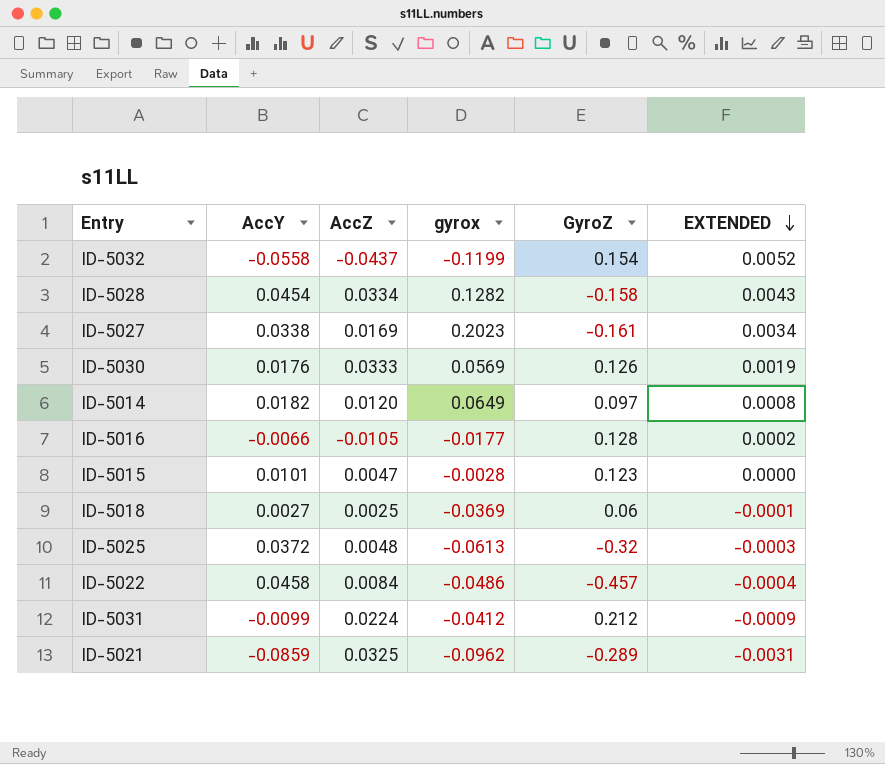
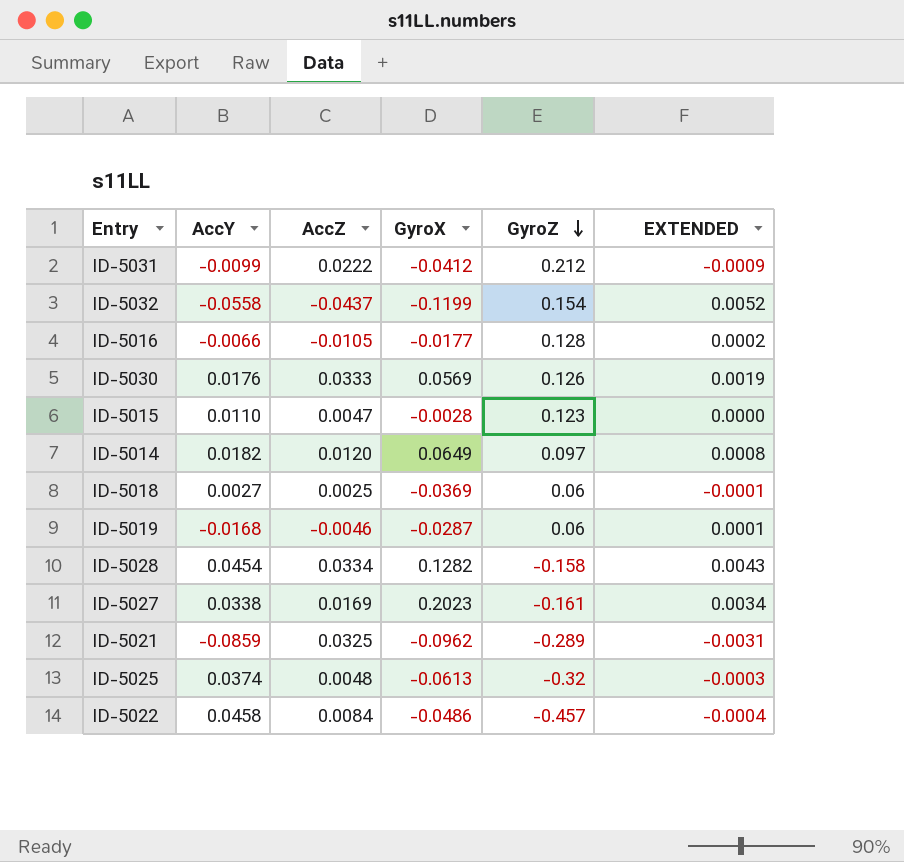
row order: EXTENDED descending -> GyroZ descending
column name: gyrox -> GyroX
ID-5031 | AccZ: 0.0224 -> 0.0222
ID-5015 | AccY: 0.0101 -> 0.0110
row ID-5019: none -> -0.0168 | -0.0046 | -0.0287 | 0.06 | 0.0001
ID-5025 | AccY: 0.0372 -> 0.0374

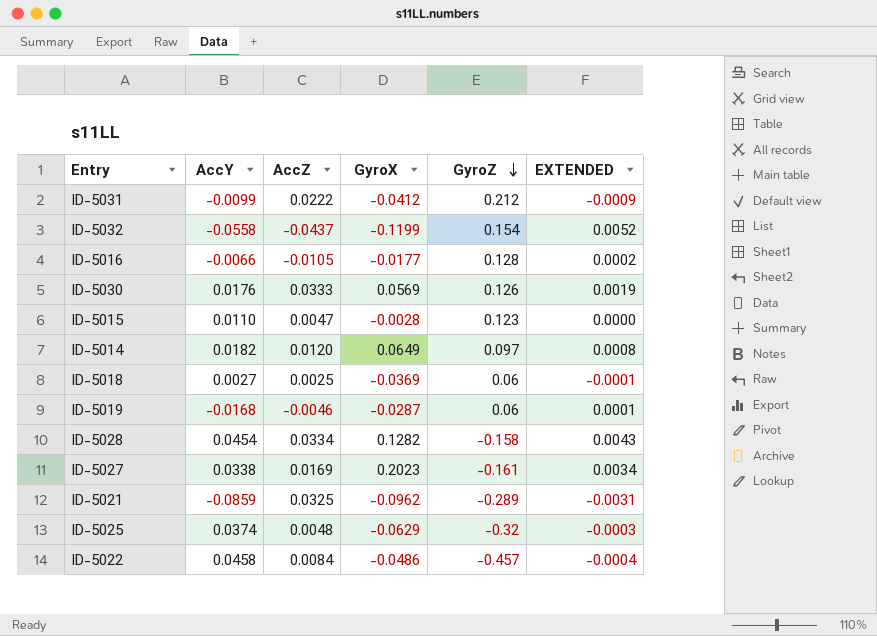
ID-5025 | GyroX: -0.0613 -> -0.0629

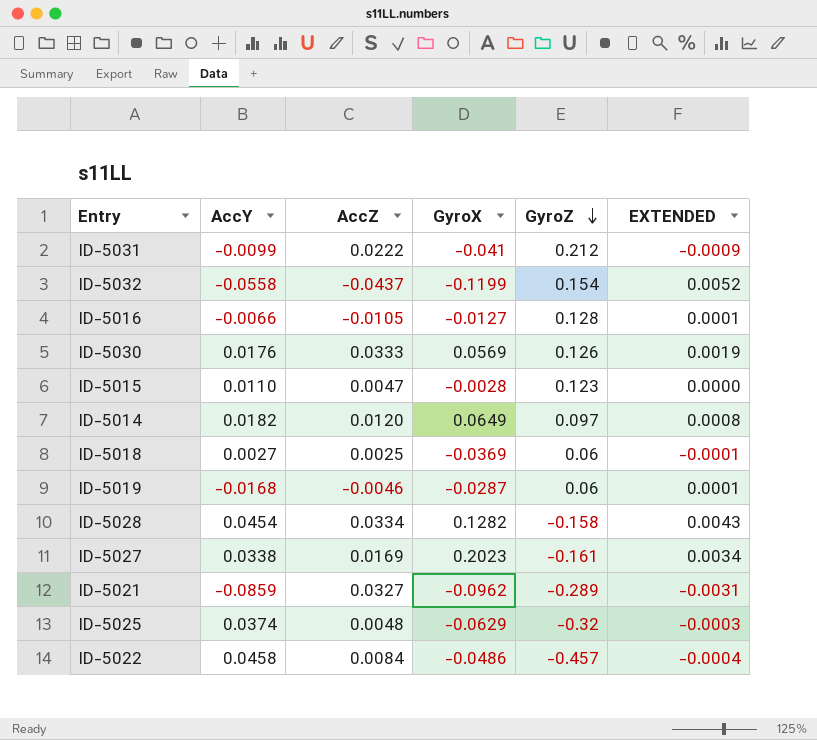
ID-5031 | GyroX: -0.0412 -> -0.041
ID-5016 | GyroX: -0.0177 -> -0.0127
ID-5016 | EXTENDED: 0.0002 -> 0.0001
ID-5021 | AccZ: 0.0325 -> 0.0327

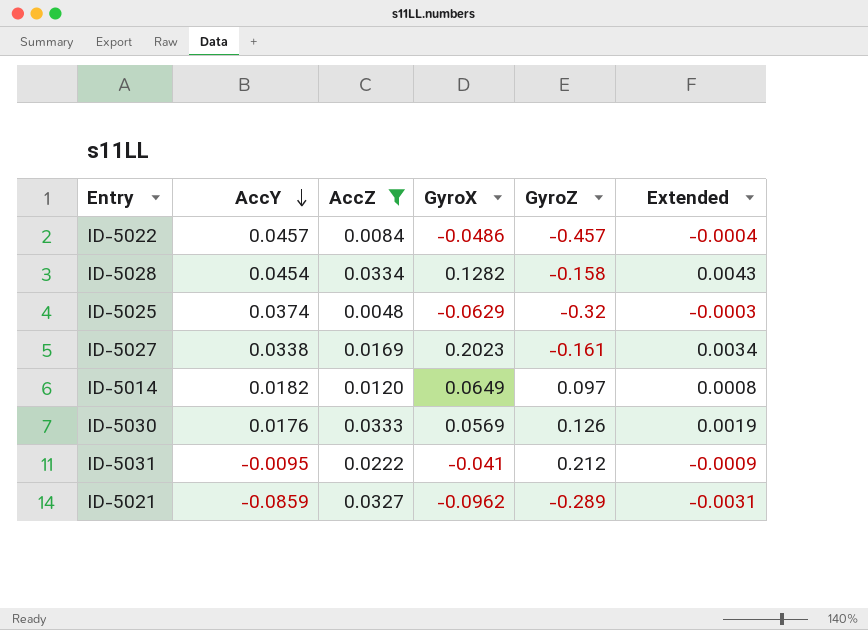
filter: none -> AccZ >= 0.0048
row order: GyroZ descending -> AccY descending
column name: EXTENDED -> Extended
ID-5022 | AccY: 0.0458 -> 0.0457
ID-5031 | AccY: -0.0099 -> -0.0095

